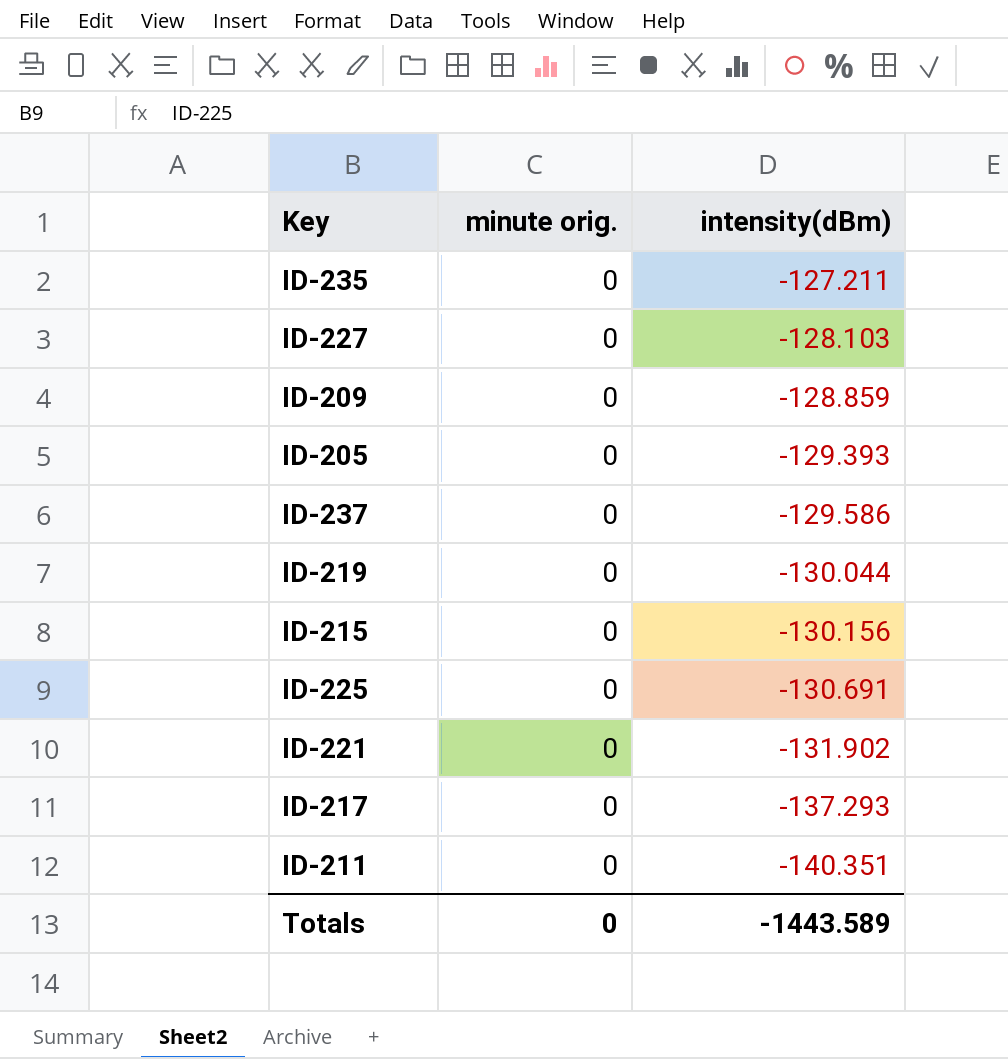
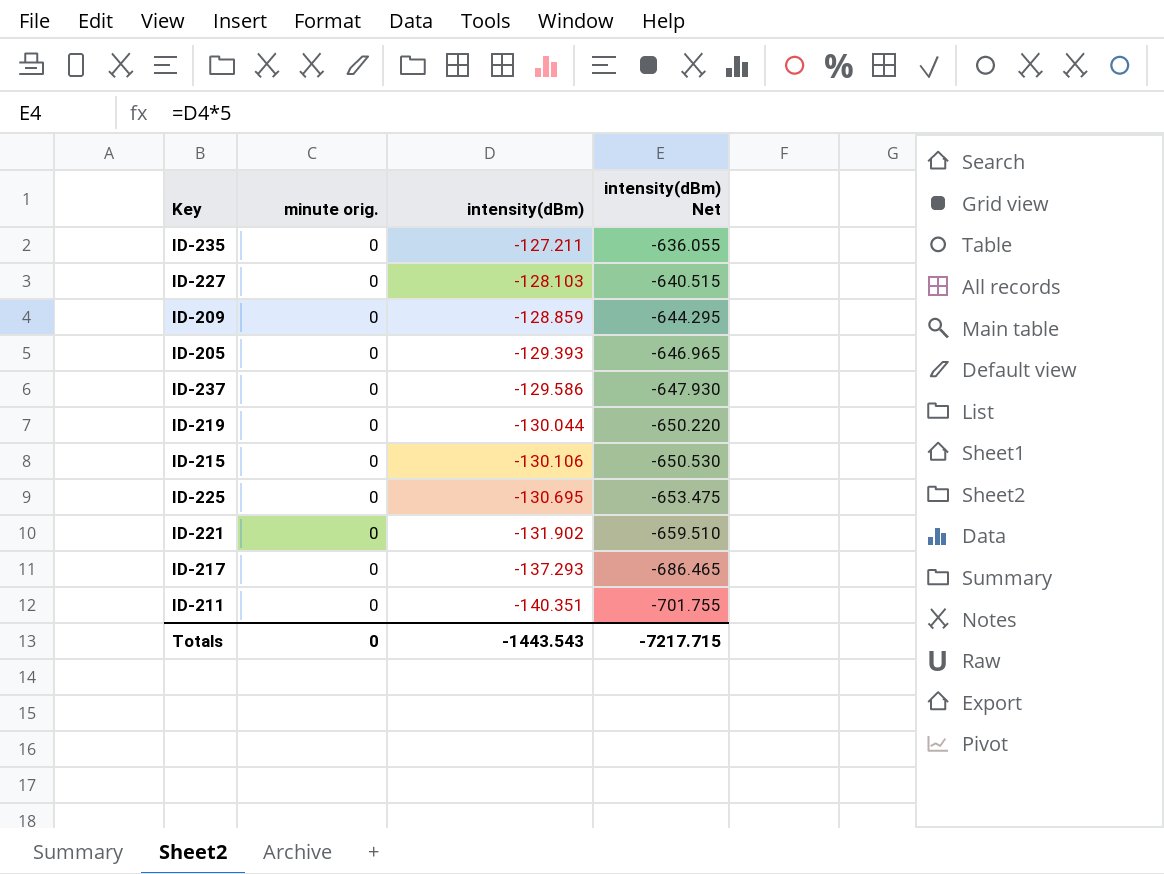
column intensity(dBm) Net | formula: none -> [intensity(dBm)] * 5
ID-215 | intensity(dBm): -130.156 -> -130.106
ID-225 | intensity(dBm): -130.691 -> -130.695
Totals | intensity(dBm): -1443.589 -> -1443.543

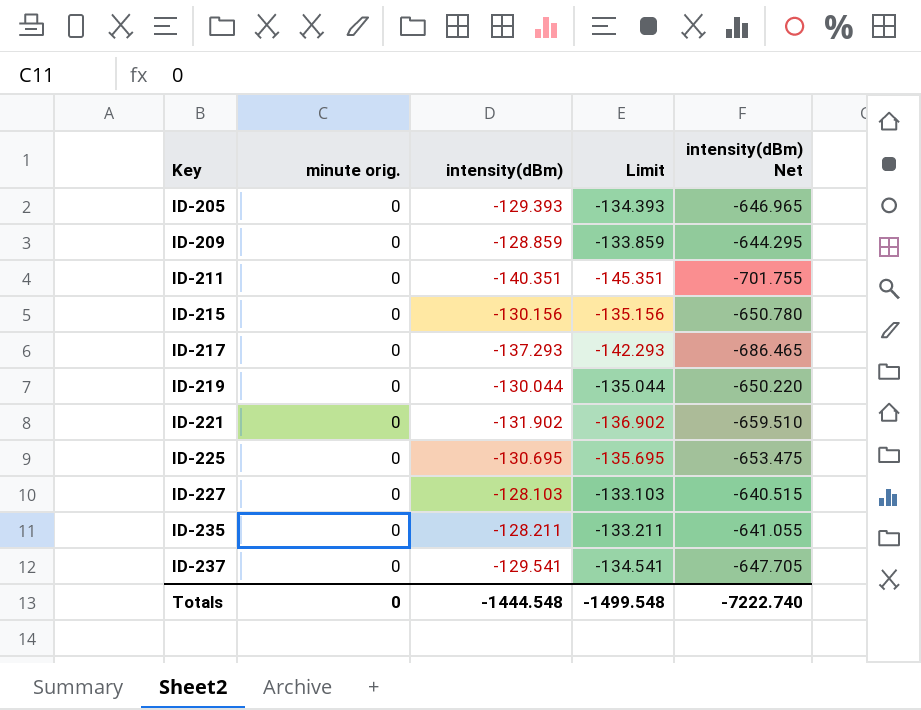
row order: intensity(dBm) descending -> Key ascending
column Limit | formula: none -> [intensity(dBm)] - 5
ID-215 | intensity(dBm): -130.106 -> -130.156
ID-215 | intensity(dBm) Net: -650.530 -> -650.780
ID-235 | intensity(dBm): -127.211 -> -128.211
ID-235 | intensity(dBm) Net: -636.055 -> -641.055
ID-237 | intensity(dBm): -129.586 -> -129.541
ID-237 | intensity(dBm) Net: -647.930 -> -647.705
Totals | intensity(dBm): -1443.543 -> -1444.548
Totals | intensity(dBm) Net: -7217.715 -> -7222.740

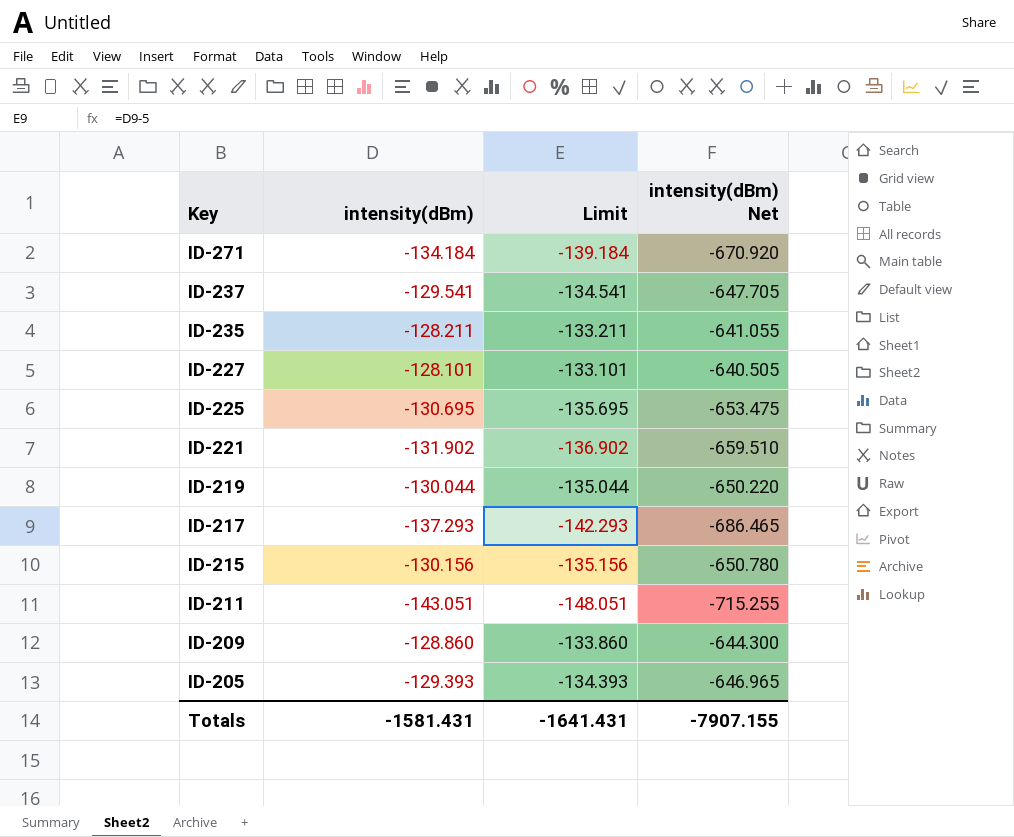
row order: Key ascending -> Key descending
column minute orig. | position: 2 -> none
row ID-271: none -> -134.184 | -139.184 | -670.920
ID-227 | intensity(dBm): -128.103 -> -128.101
ID-227 | Limit: -133.103 -> -133.101
ID-227 | intensity(dBm) Net: -640.515 -> -640.505
ID-211 | intensity(dBm): -140.351 -> -143.051
ID-211 | Limit: -145.351 -> -148.051
ID-211 | intensity(dBm) Net: -701.755 -> -715.255
ID-209 | intensity(dBm): -128.859 -> -128.860
ID-209 | Limit: -133.859 -> -133.860
ID-209 | intensity(dBm) Net: -644.295 -> -644.300
Totals | intensity(dBm): -1444.548 -> -1581.431
Totals | Limit: -1499.548 -> -1641.431
Totals | intensity(dBm) Net: -7222.740 -> -7907.155

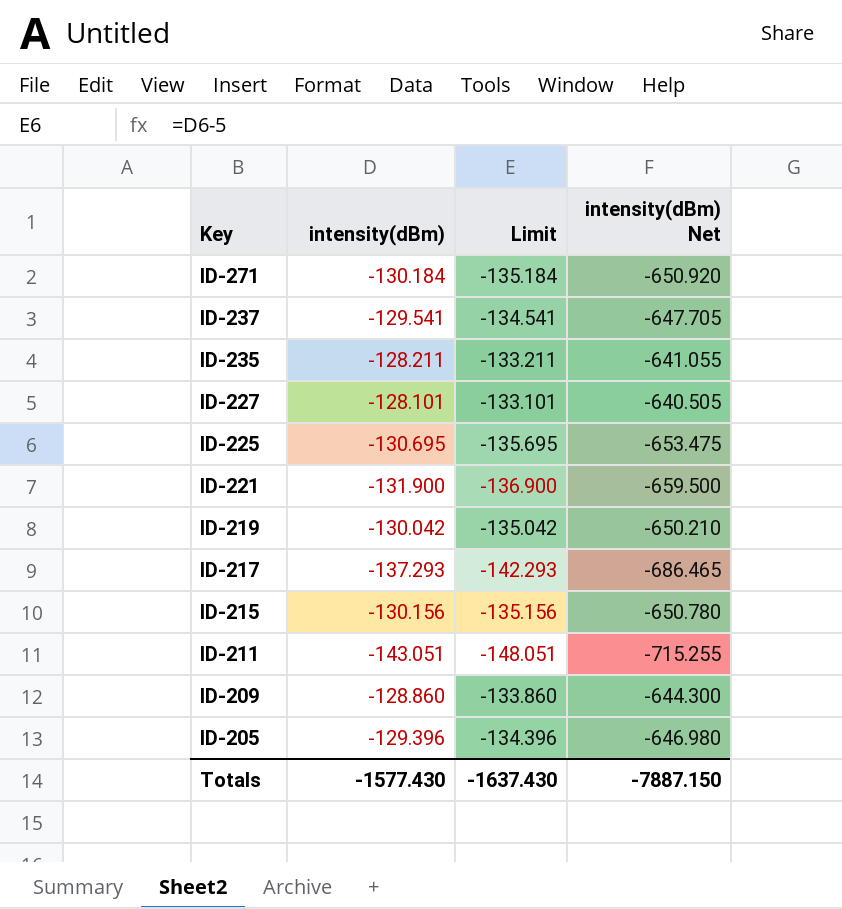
ID-271 | intensity(dBm): -134.184 -> -130.184
ID-271 | Limit: -139.184 -> -135.184
ID-271 | intensity(dBm) Net: -670.920 -> -650.920
ID-221 | intensity(dBm): -131.902 -> -131.900
ID-221 | Limit: -136.902 -> -136.900
ID-221 | intensity(dBm) Net: -659.510 -> -659.500
ID-219 | intensity(dBm): -130.044 -> -130.042
ID-219 | Limit: -135.044 -> -135.042
ID-219 | intensity(dBm) Net: -650.220 -> -650.210
ID-205 | intensity(dBm): -129.393 -> -129.396
ID-205 | Limit: -134.393 -> -134.396
ID-205 | intensity(dBm) Net: -646.965 -> -646.980
Totals | intensity(dBm): -1581.431 -> -1577.430
Totals | Limit: -1641.431 -> -1637.430
Totals | intensity(dBm) Net: -7907.155 -> -7887.150

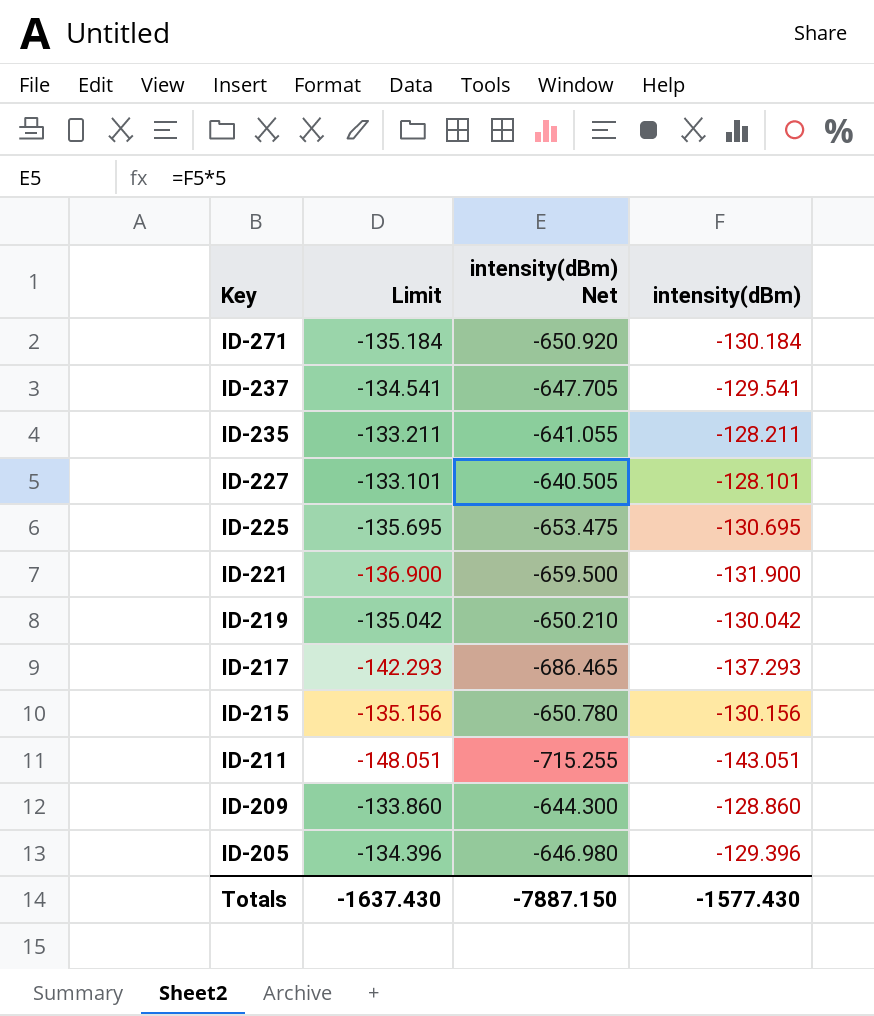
column intensity(dBm) | position: 2 -> 4

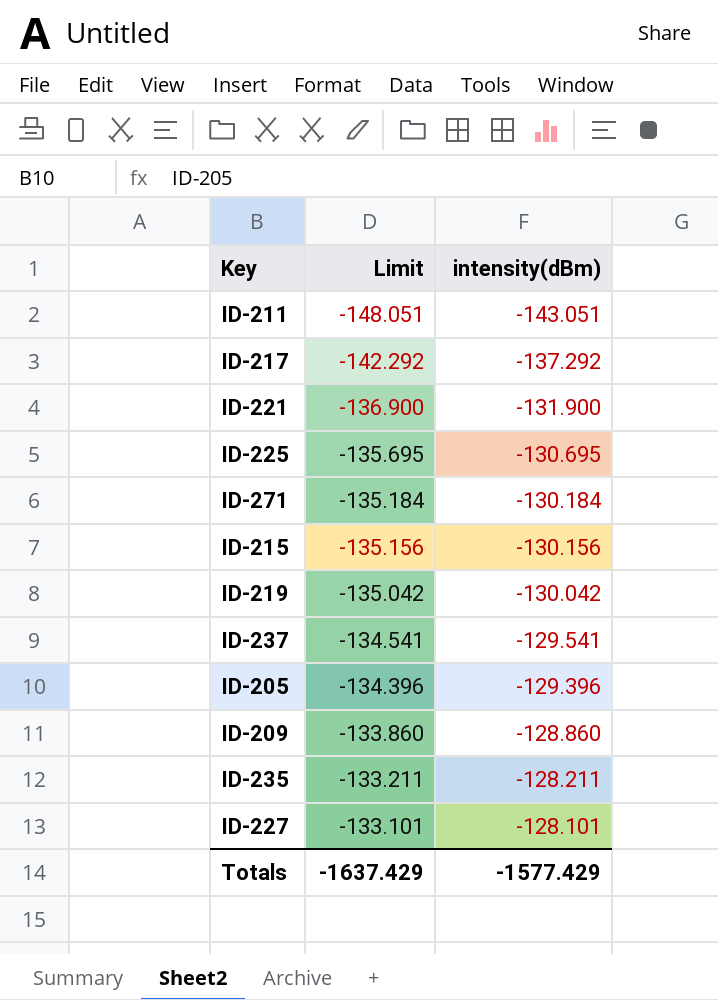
row order: Key descending -> Limit ascending
column intensity(dBm) Net | formula: [intensity(dBm)] * 5 -> none
ID-217 | Limit: -142.293 -> -142.292
ID-217 | intensity(dBm): -137.293 -> -137.292
Totals | Limit: -1637.430 -> -1637.429
Totals | intensity(dBm): -1577.430 -> -1577.429

